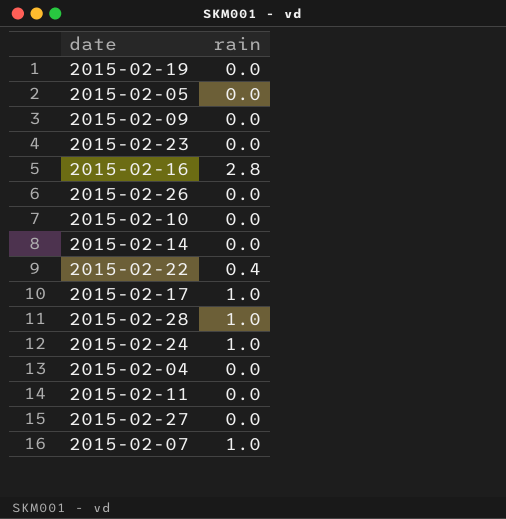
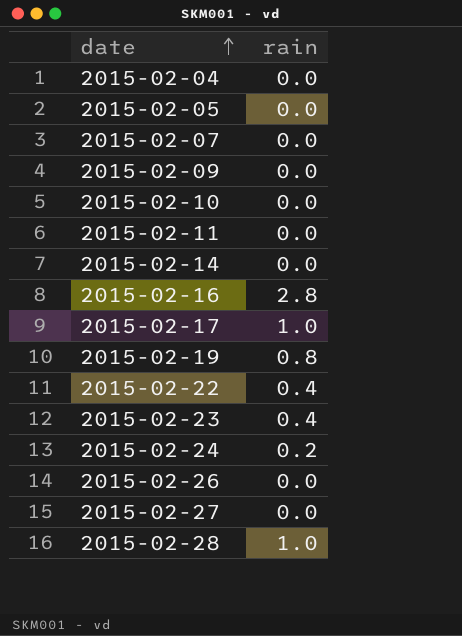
row order: none -> date ascending
2015-02-07 | rain: 1.0 -> 0.0
2015-02-19 | rain: 0.0 -> 0.8
2015-02-23 | rain: 0.0 -> 0.4
2015-02-24 | rain: 1.0 -> 0.2

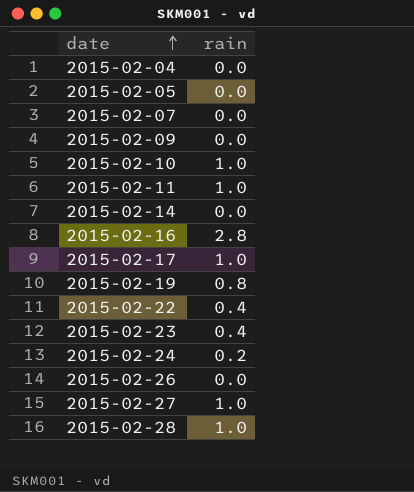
2015-02-10 | rain: 0.0 -> 1.0
2015-02-11 | rain: 0.0 -> 1.0
2015-02-27 | rain: 0.0 -> 1.0

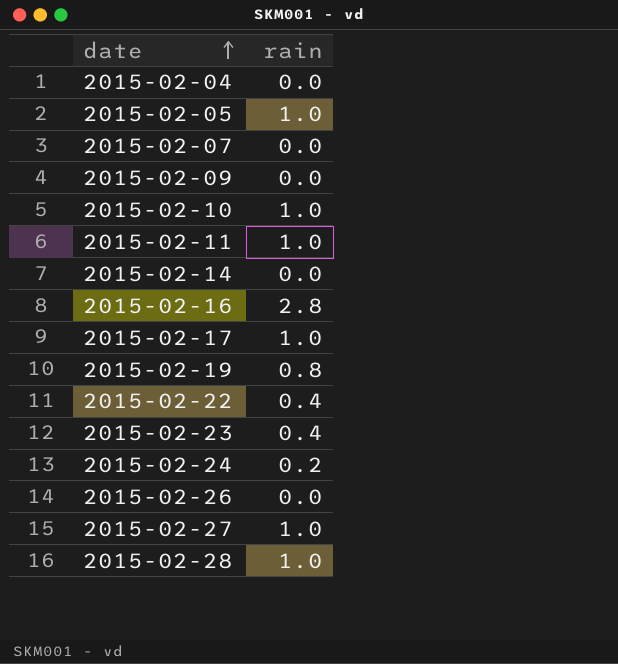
2015-02-05 | rain: 0.0 -> 1.0

